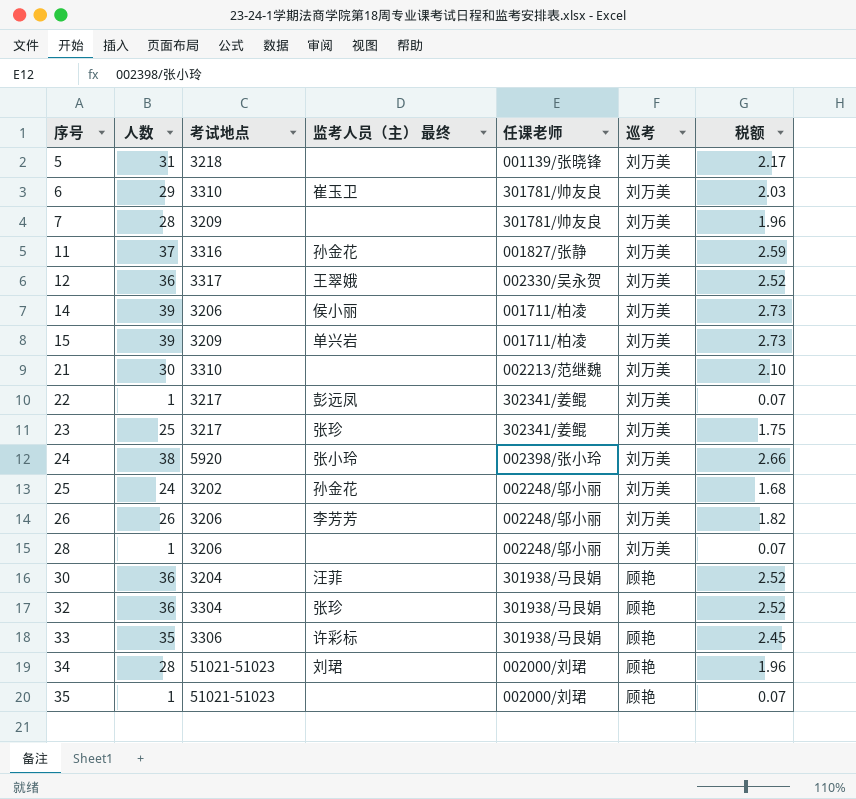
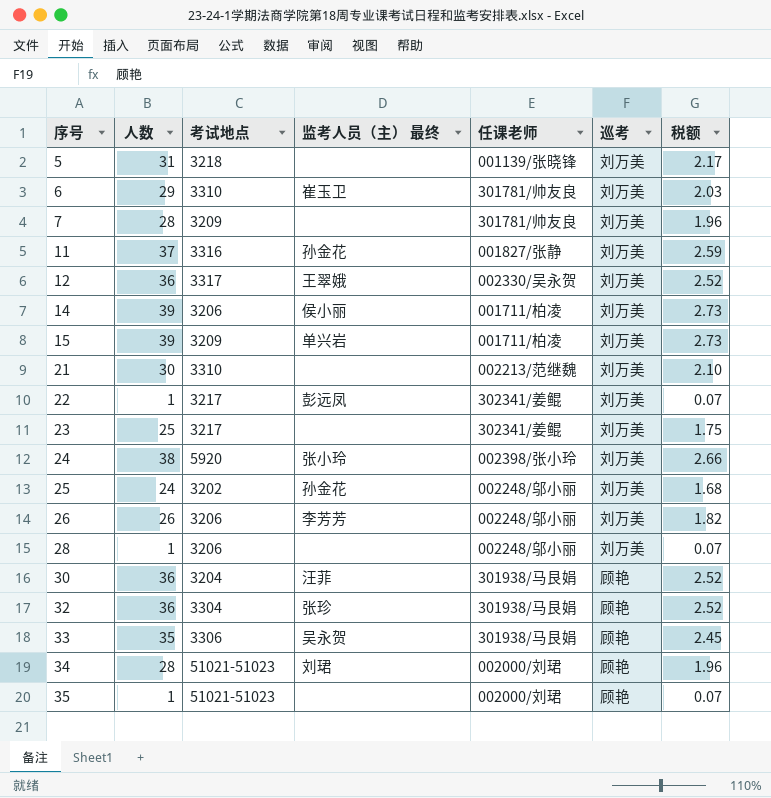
23 | 监考人员（主） 最终: 张珍 -> none
33 | 监考人员（主） 最终: 许彩标 -> 吴永贺

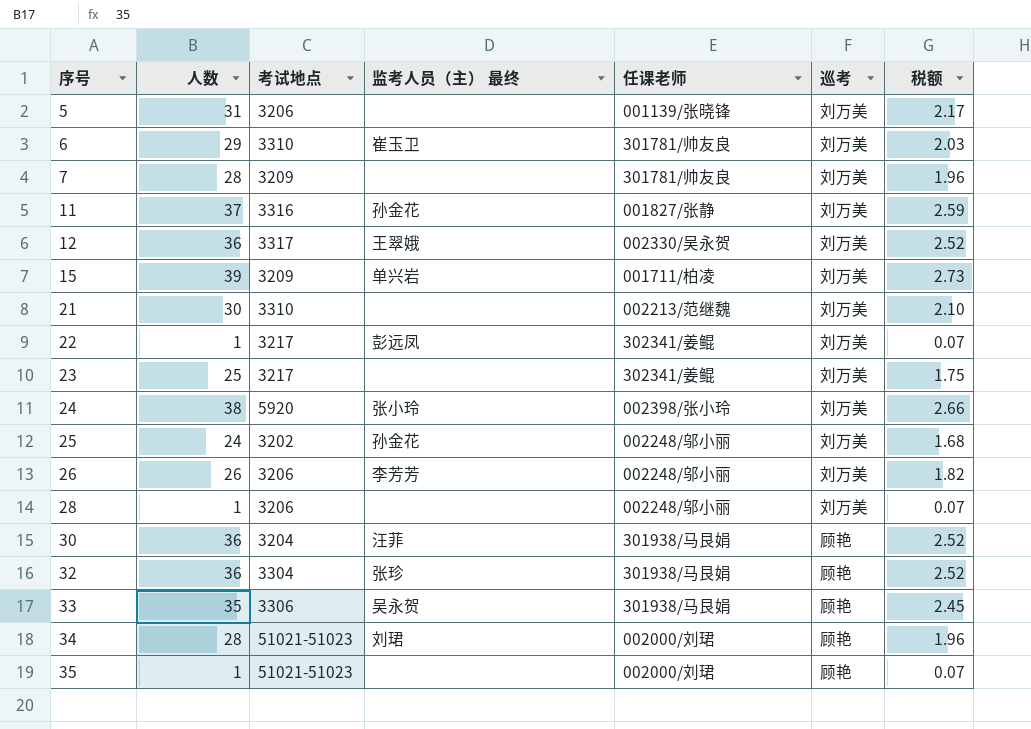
row 14: 39 | 3206 | 侯小丽 | 001711/柏凌 | 刘万美 | 2.73 -> none
5 | 考试地点: 3218 -> 3206

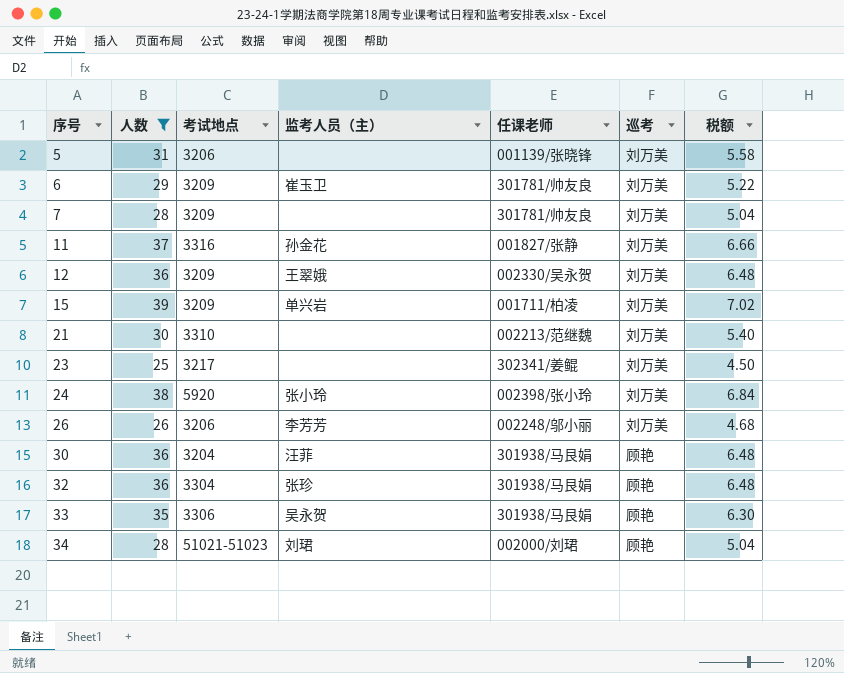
filter: none -> 人数 >= 25
column name: 监考人员（主） 最终 -> 监考人员（主）
column 税额 | formula: [人数] * 0.07 -> [人数] * 0.18
6 | 考试地点: 3310 -> 3209
12 | 考试地点: 3317 -> 3209

